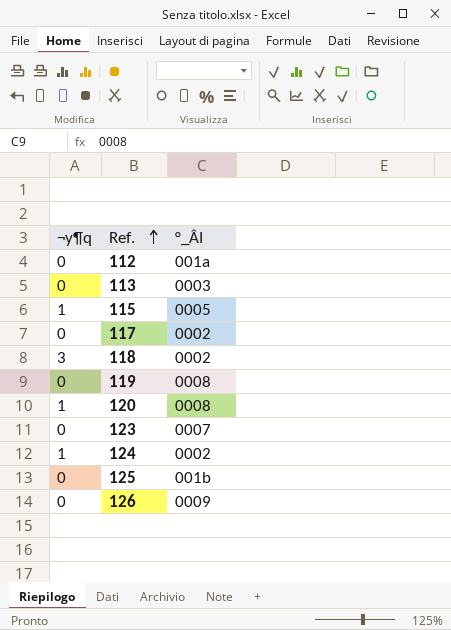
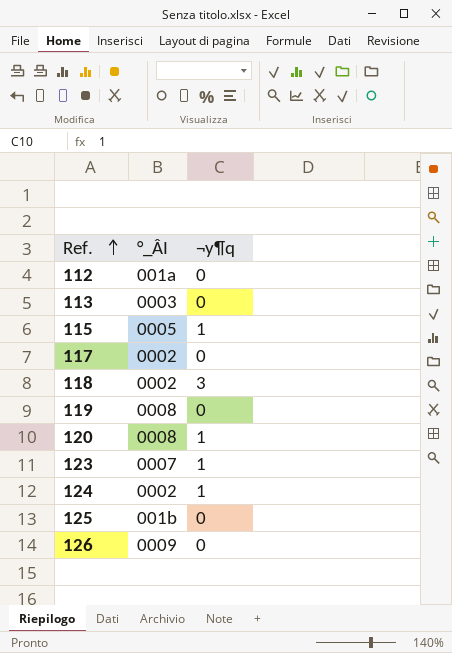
column ¬y¶q | position: 1 -> 3
123 | ¬y¶q: 0 -> 1

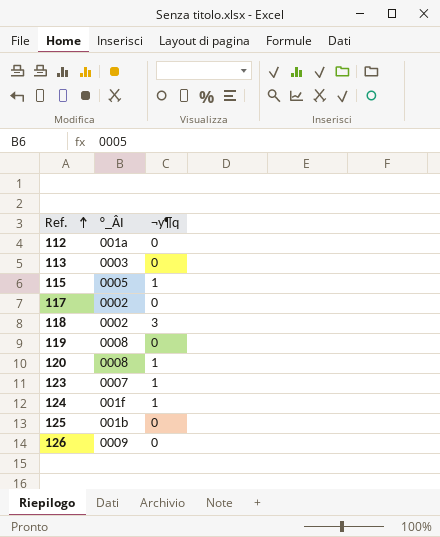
124 | °_ÂI: 0002 -> 001f

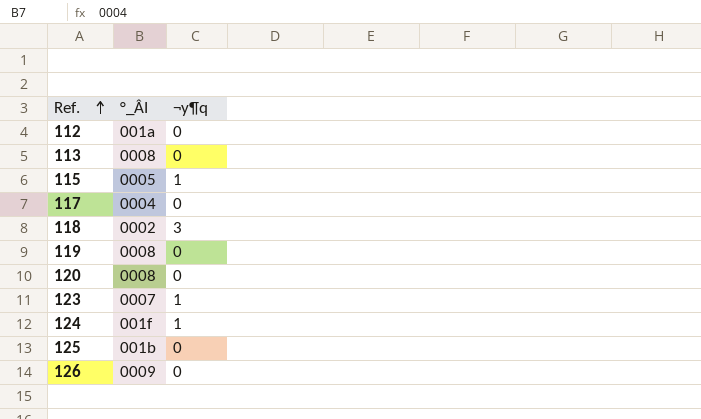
113 | °_ÂI: 0003 -> 0008
117 | °_ÂI: 0002 -> 0004
120 | ¬y¶q: 1 -> 0

